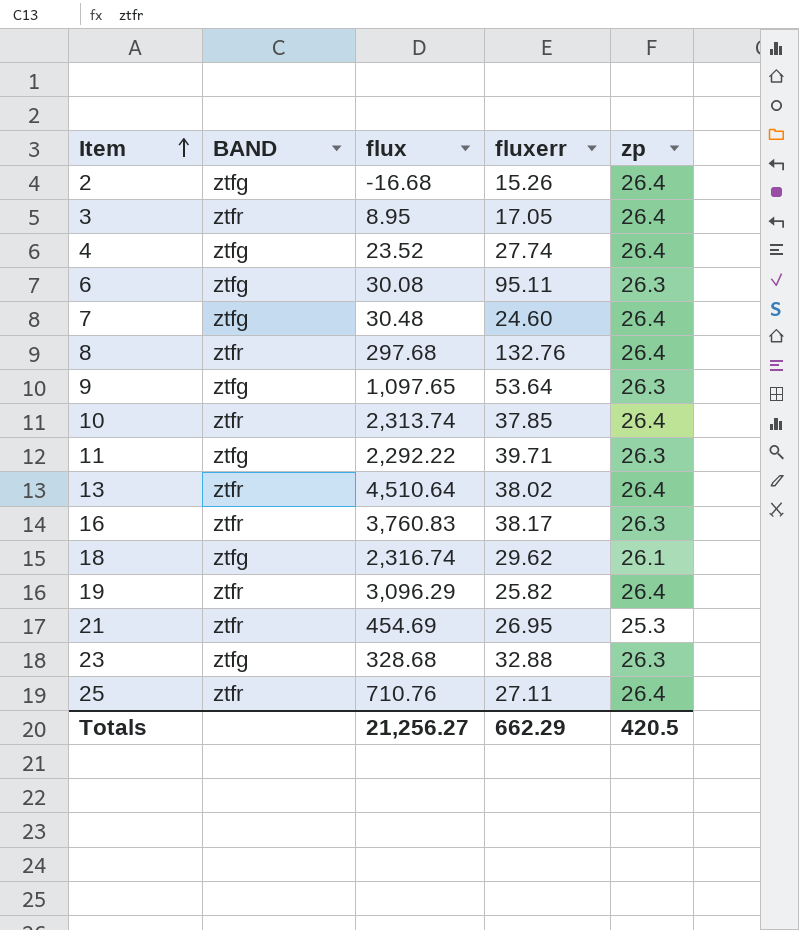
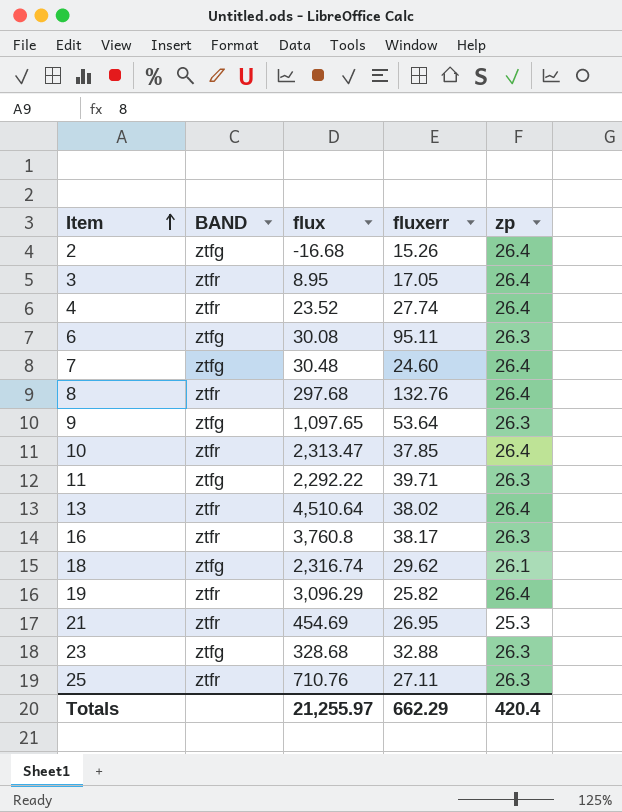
4 | BAND: ztfg -> ztfr
10 | flux: 2,313.74 -> 2,313.47
16 | flux: 3,760.83 -> 3,760.8
25 | zp: 26.4 -> 26.3
Totals | flux: 21,256.27 -> 21,255.97
Totals | zp: 420.5 -> 420.4

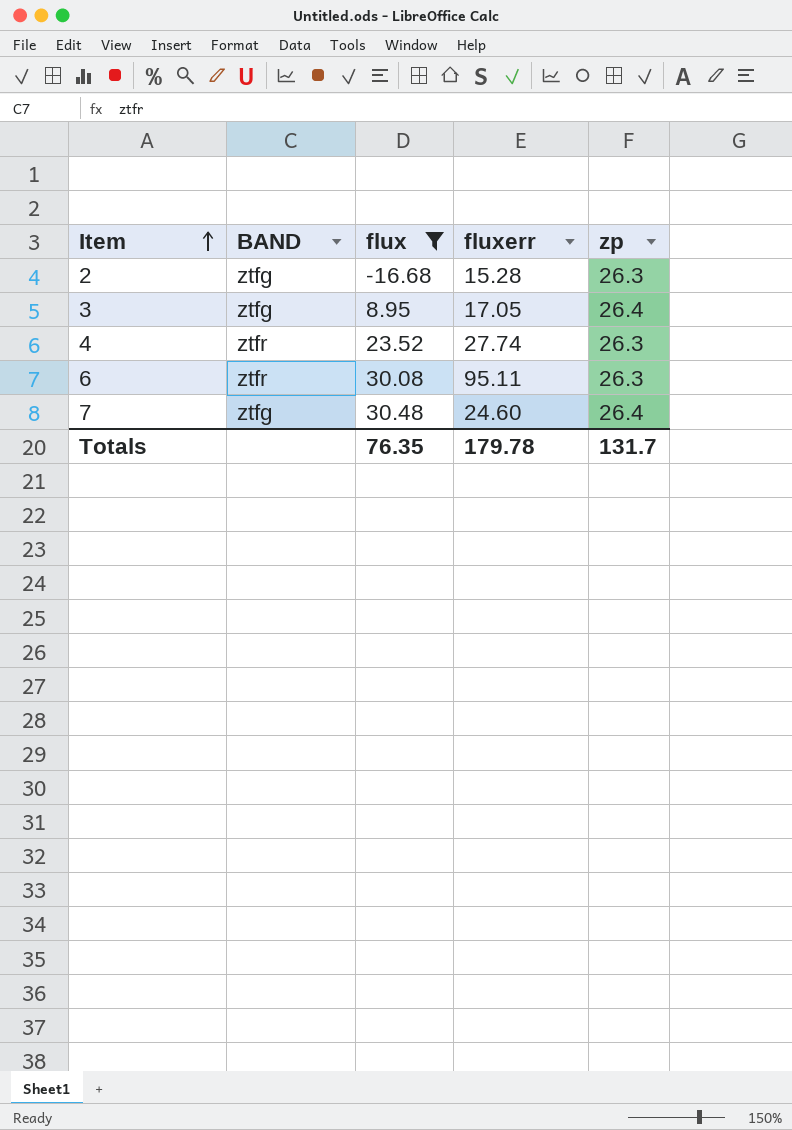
filter: none -> flux <= 30.48
2 | fluxerr: 15.26 -> 15.28
2 | zp: 26.4 -> 26.3
3 | BAND: ztfr -> ztfg
4 | zp: 26.4 -> 26.3
6 | BAND: ztfg -> ztfr
Totals | flux: 21,255.97 -> 76.35
Totals | fluxerr: 662.29 -> 179.78
Totals | zp: 420.4 -> 131.7

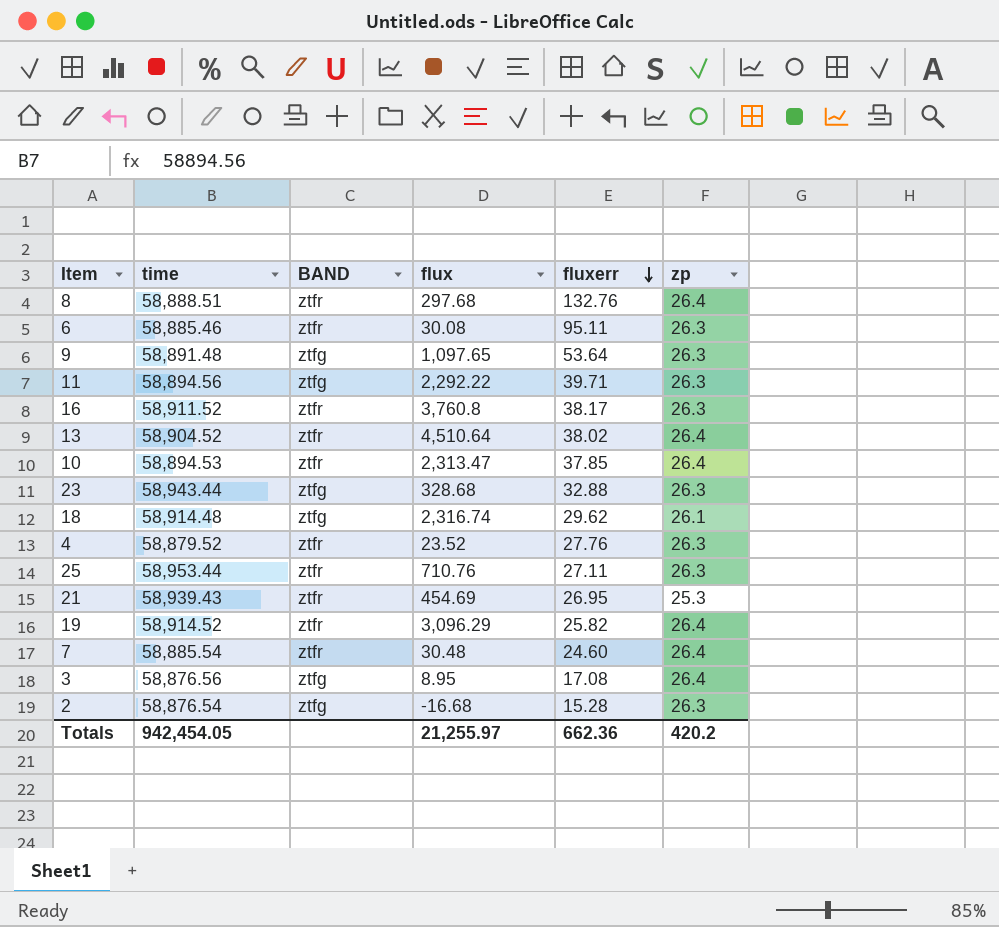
filter: flux <= 30.48 -> none
row order: Item ascending -> fluxerr descending
column time | position: none -> 2
4 | fluxerr: 27.74 -> 27.76
7 | BAND: ztfg -> ztfr
3 | fluxerr: 17.05 -> 17.08
Totals | flux: 76.35 -> 21,255.97
Totals | fluxerr: 179.78 -> 662.36
Totals | zp: 131.7 -> 420.2

